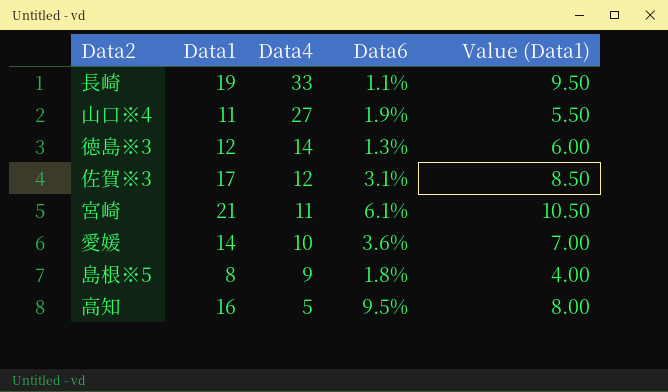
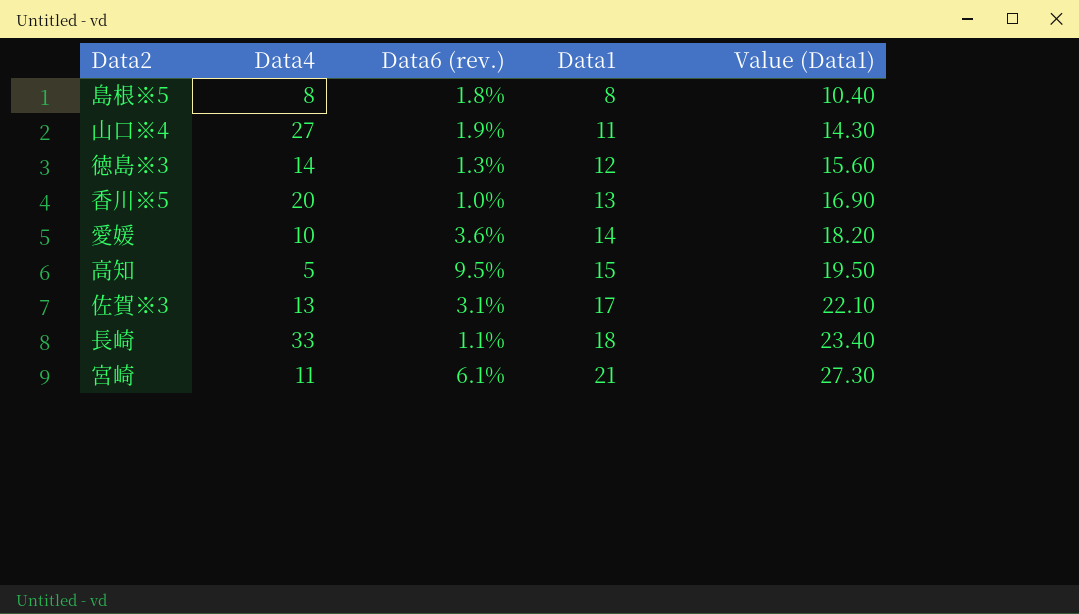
row order: Data4 descending -> Data1 ascending
column name: Data6 -> Data6 (rev.)
column Data1 | position: 2 -> 4
column Value (Data1) | formula: [Data1] * 0.5 -> [Data1] * 1.3
島根※5 | Data4: 9 -> 8
row 香川※5: none -> 20 | 1.0% | 13 | 16.90
高知 | Data1: 16 -> 15
佐賀※3 | Data4: 12 -> 13
⾧崎 | Data1: 19 -> 18

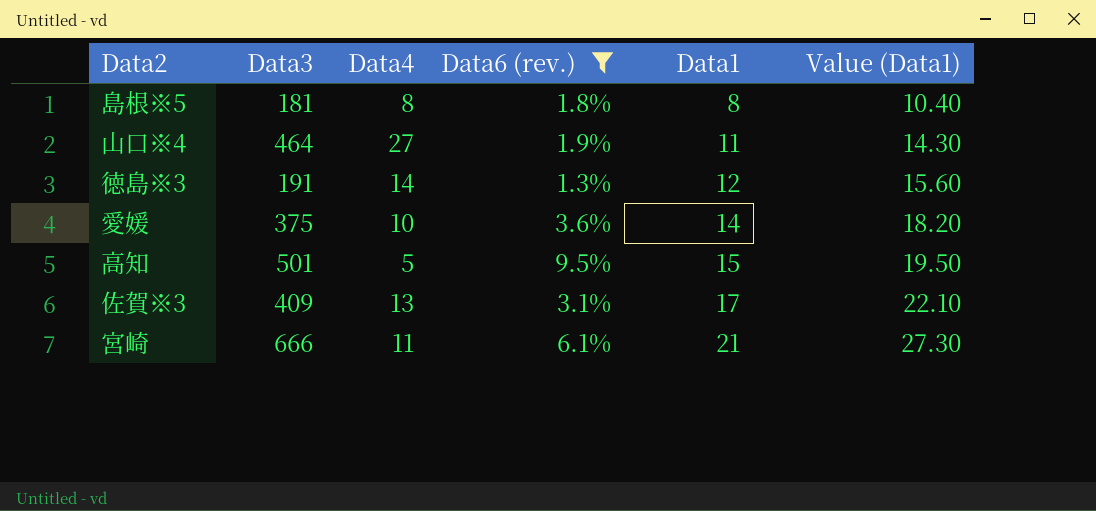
filter: none -> Data6 (rev.) >= 1.3%
column Data3 | position: none -> 2

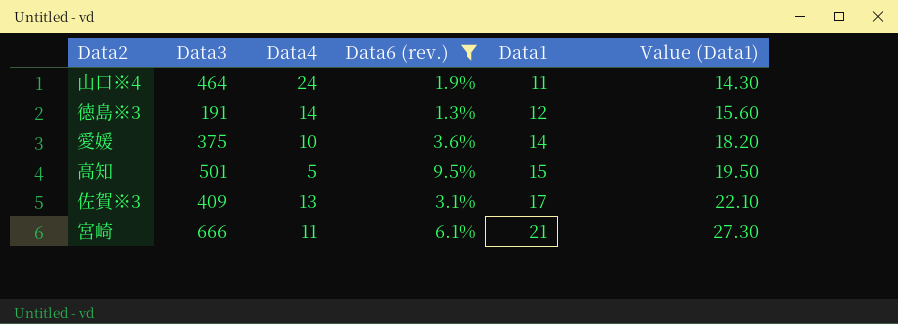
row 島根※5: 181 | 8 | 1.8% | 8 | 10.40 -> none
山口※4 | Data4: 27 -> 24

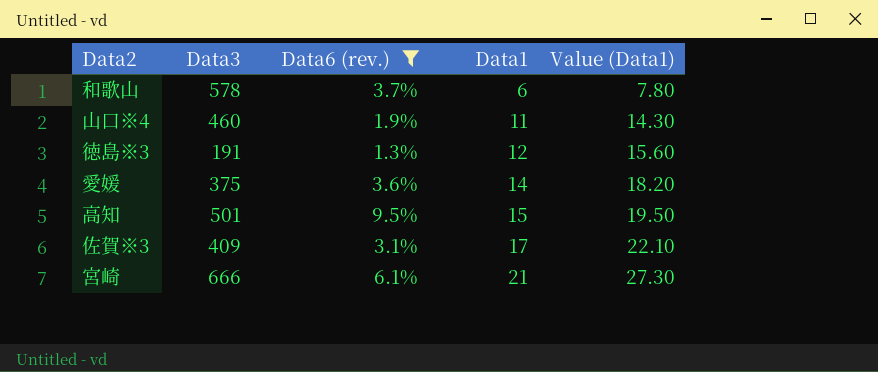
column Data4 | position: 3 -> none
row 和歌山: none -> 578 | 3.7% | 6 | 7.80
山口※4 | Data3: 464 -> 460

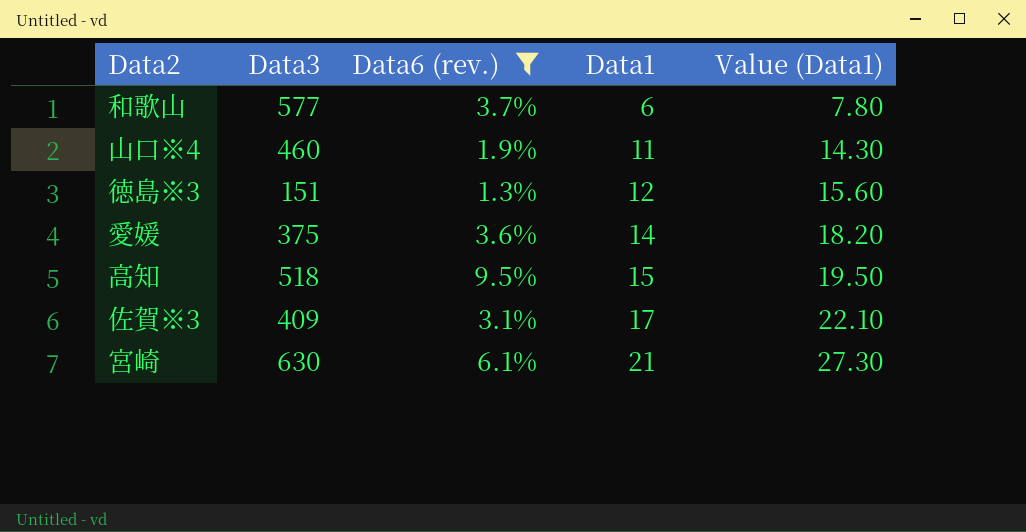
和歌山 | Data3: 578 -> 577
徳島※3 | Data3: 191 -> 151
高知 | Data3: 501 -> 518
宮崎 | Data3: 666 -> 630

